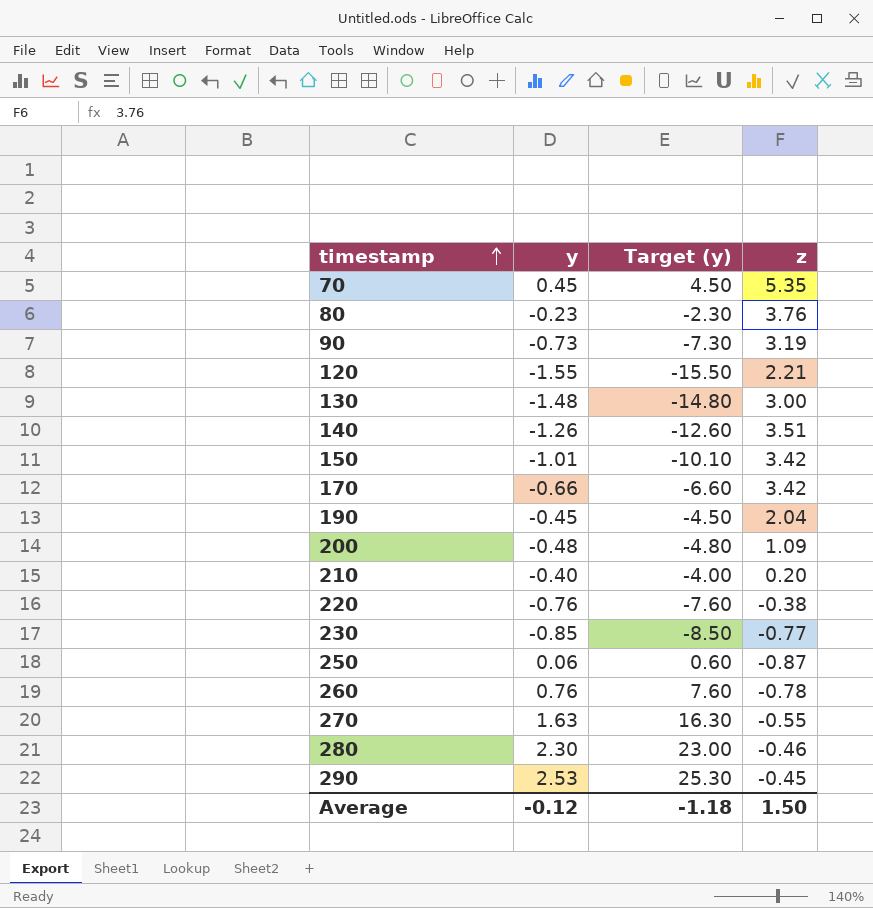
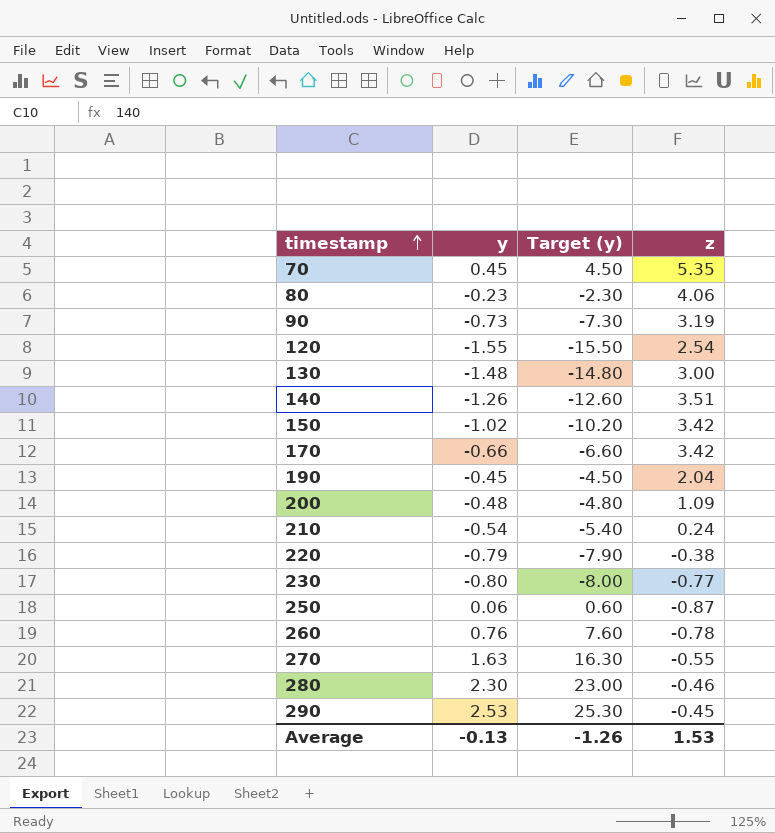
80 | z: 3.76 -> 4.06
120 | z: 2.21 -> 2.54
150 | y: -1.01 -> -1.02
150 | Target (y): -10.10 -> -10.20
210 | y: -0.40 -> -0.54
210 | Target (y): -4.00 -> -5.40
210 | z: 0.20 -> 0.24
220 | y: -0.76 -> -0.79
220 | Target (y): -7.60 -> -7.90
230 | y: -0.85 -> -0.80
230 | Target (y): -8.50 -> -8.00
Average | y: -0.12 -> -0.13
Average | Target (y): -1.18 -> -1.26
Average | z: 1.50 -> 1.53

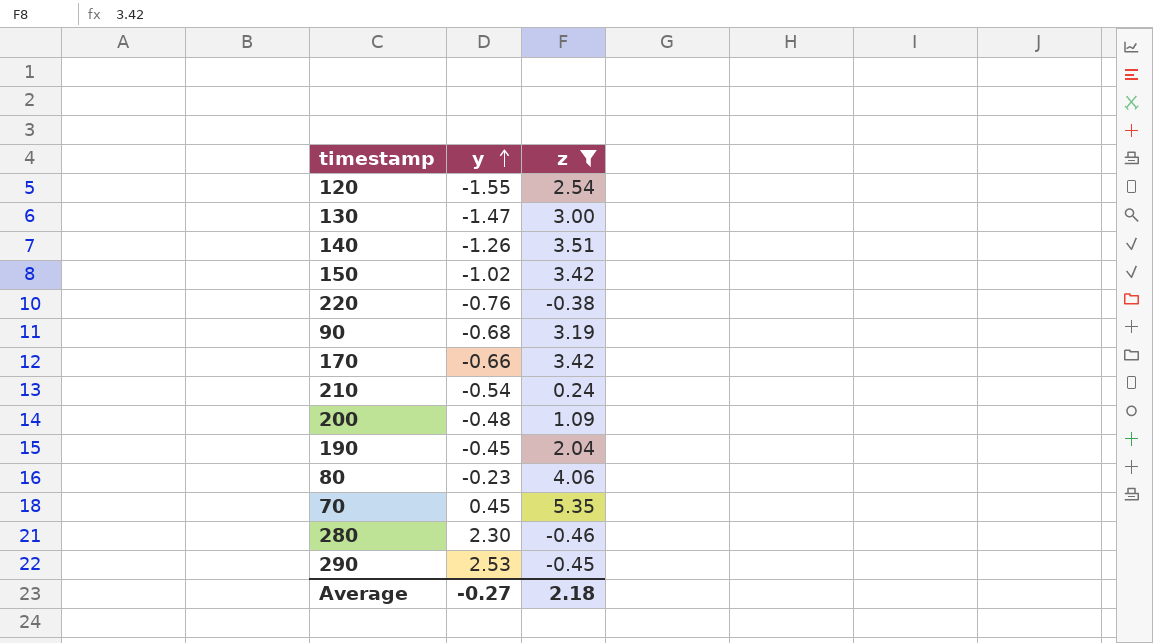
filter: none -> z >= -0.46
row order: timestamp ascending -> y ascending
column Target (y) | formula: [y] * 10 -> none
130 | y: -1.48 -> -1.47
220 | y: -0.79 -> -0.76
90 | y: -0.73 -> -0.68
Average | y: -0.13 -> -0.27
Average | z: 1.53 -> 2.18

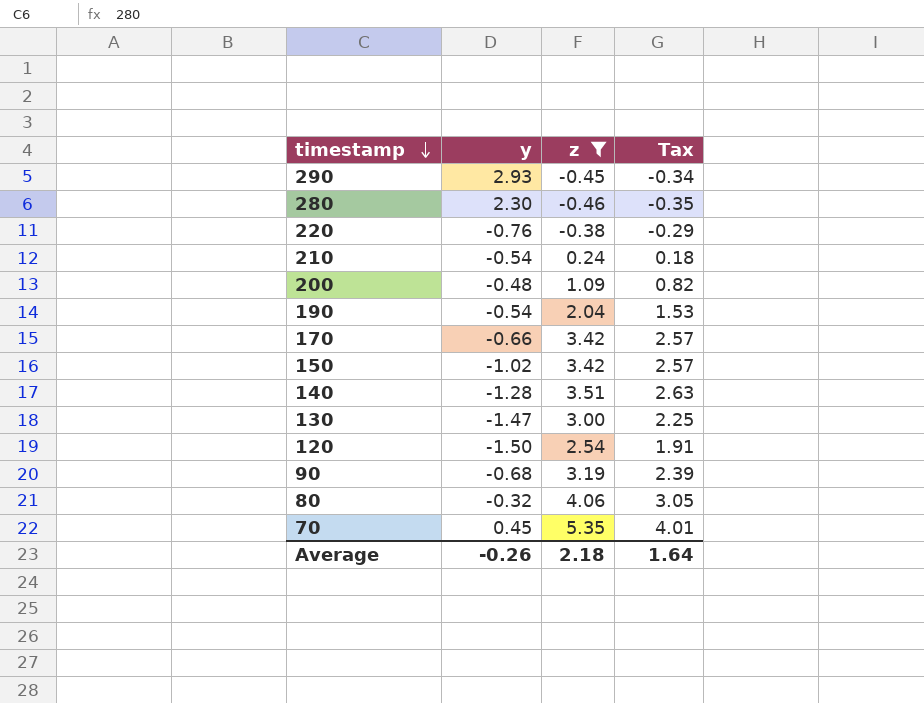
row order: y ascending -> timestamp descending
column Tax | formula: none -> [z] * 0.75
290 | y: 2.53 -> 2.93
190 | y: -0.45 -> -0.54
140 | y: -1.26 -> -1.28
120 | y: -1.55 -> -1.50
80 | y: -0.23 -> -0.32
Average | y: -0.27 -> -0.26

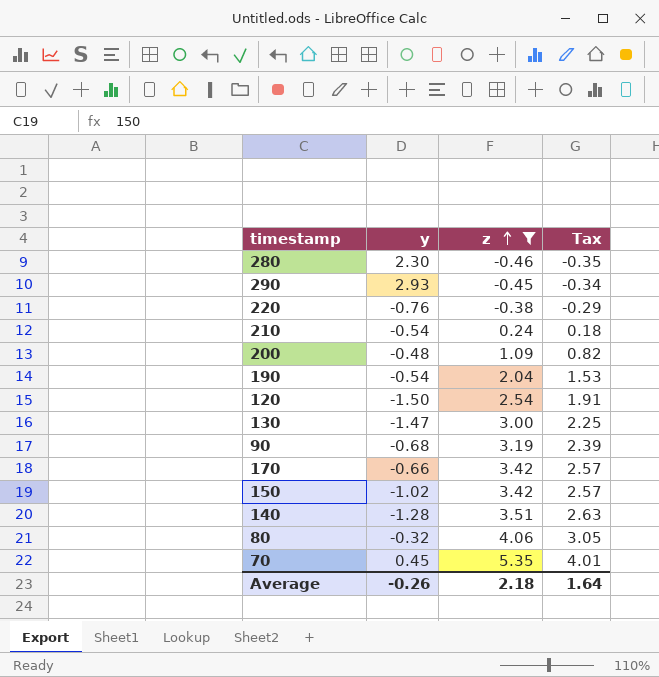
row order: timestamp descending -> z ascending

